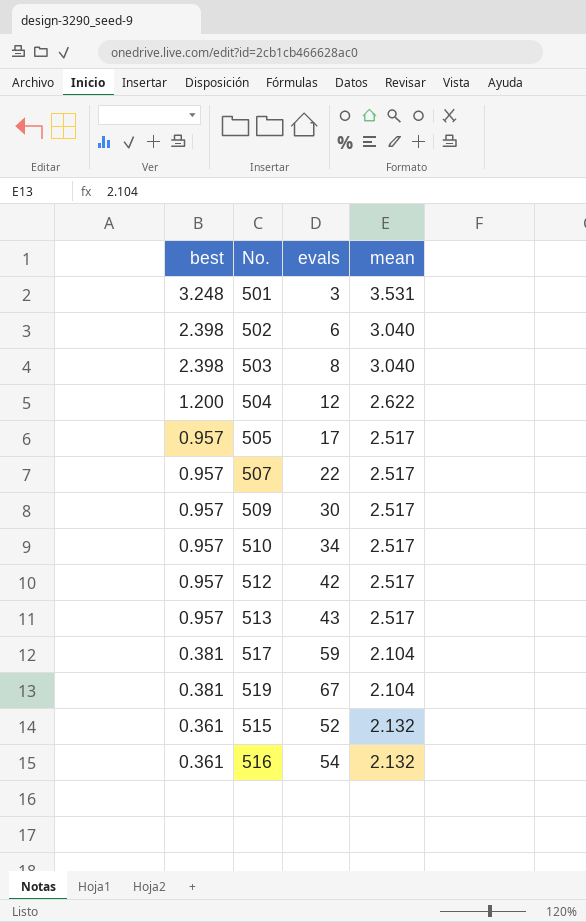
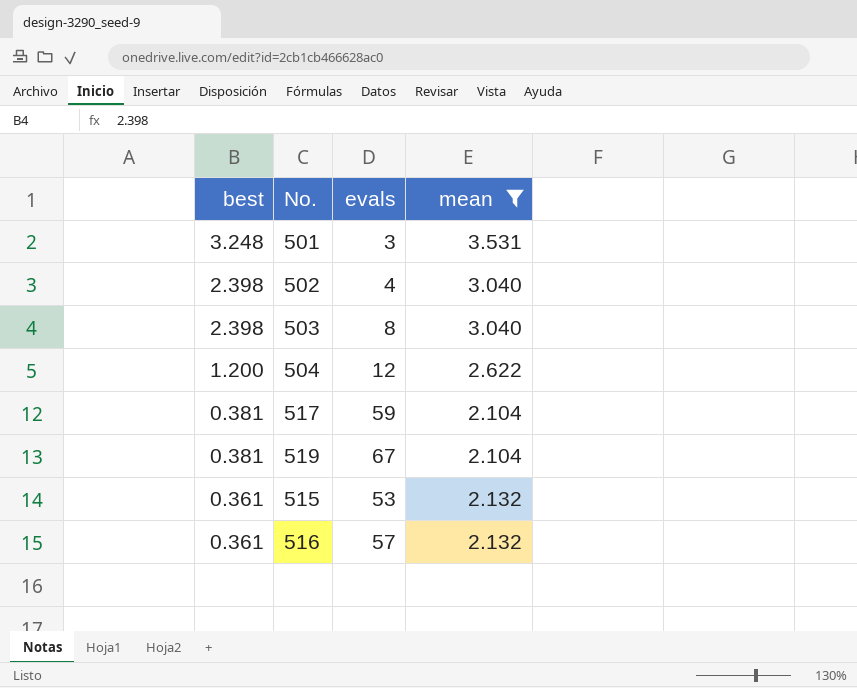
filter: none -> mean != 2.517
502 | evals: 6 -> 4
515 | evals: 52 -> 53
516 | evals: 54 -> 57

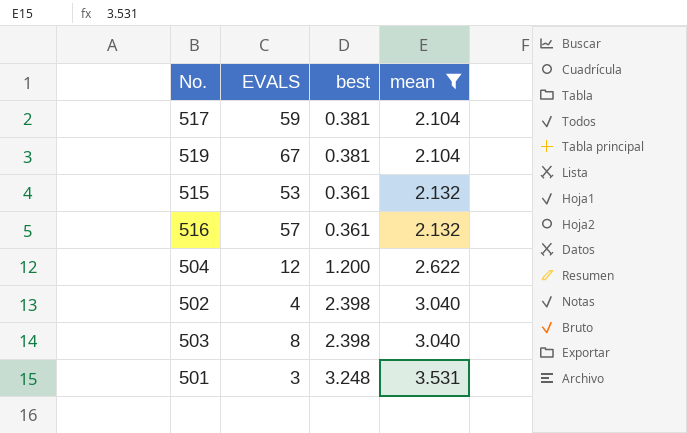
row order: best descending -> mean ascending
column name: evals -> EVALS
column best | position: 1 -> 3

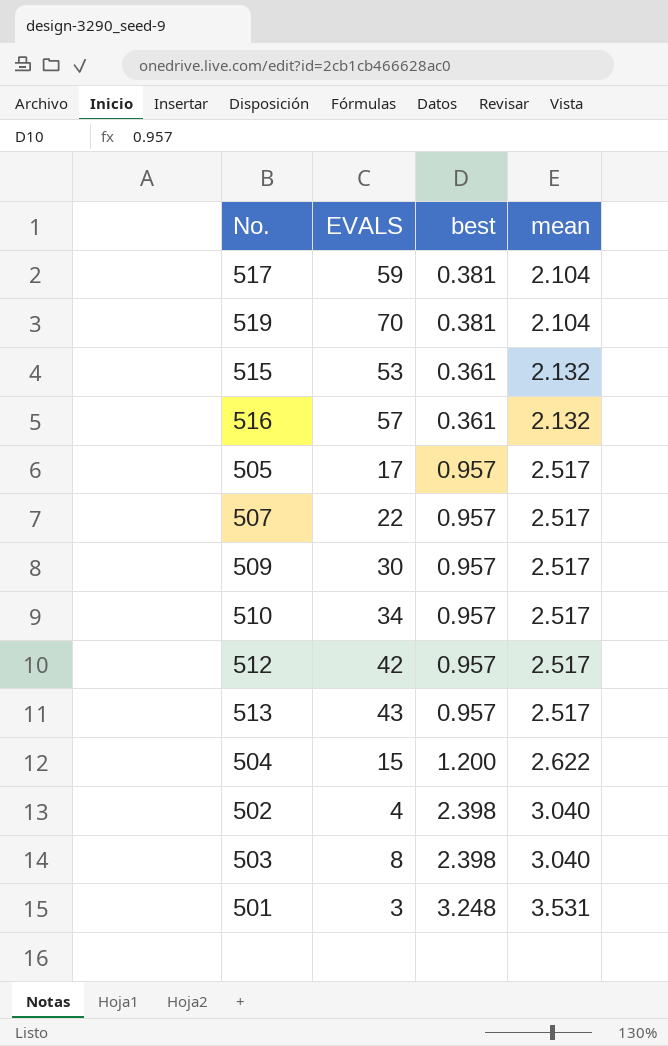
filter: mean != 2.517 -> none
519 | EVALS: 67 -> 70
504 | EVALS: 12 -> 15

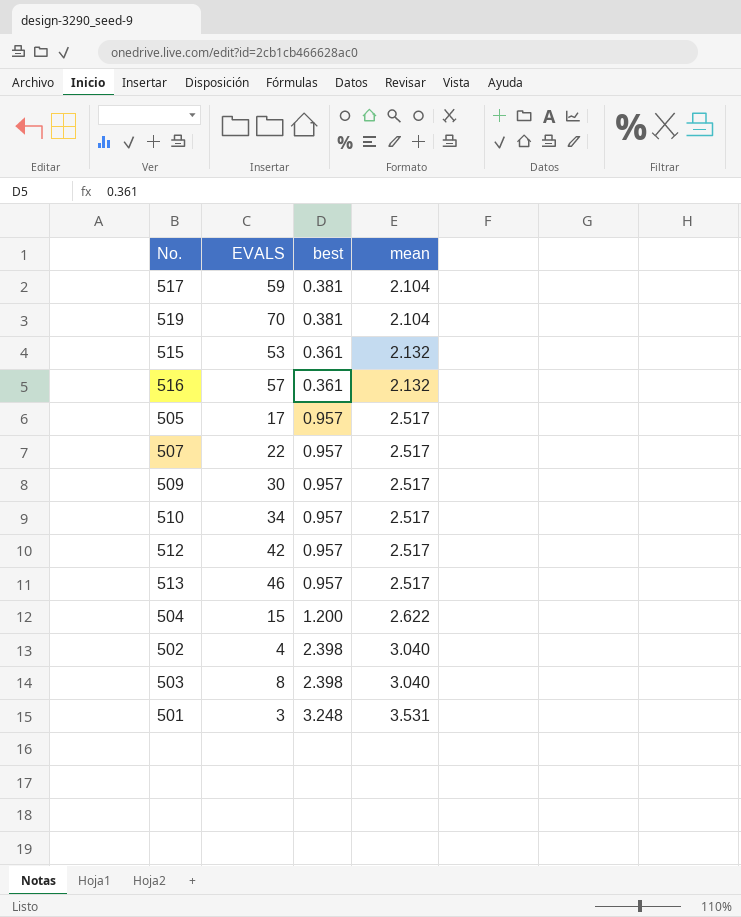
513 | EVALS: 43 -> 46

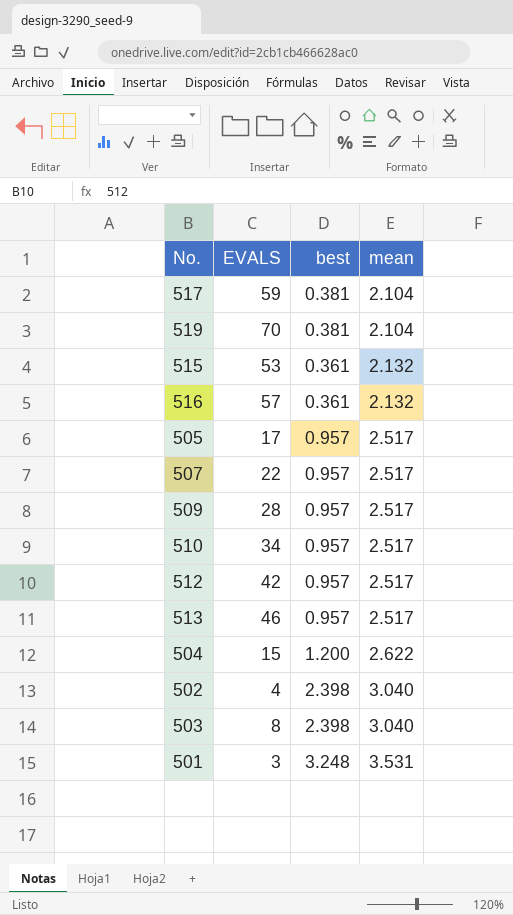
509 | EVALS: 30 -> 28

